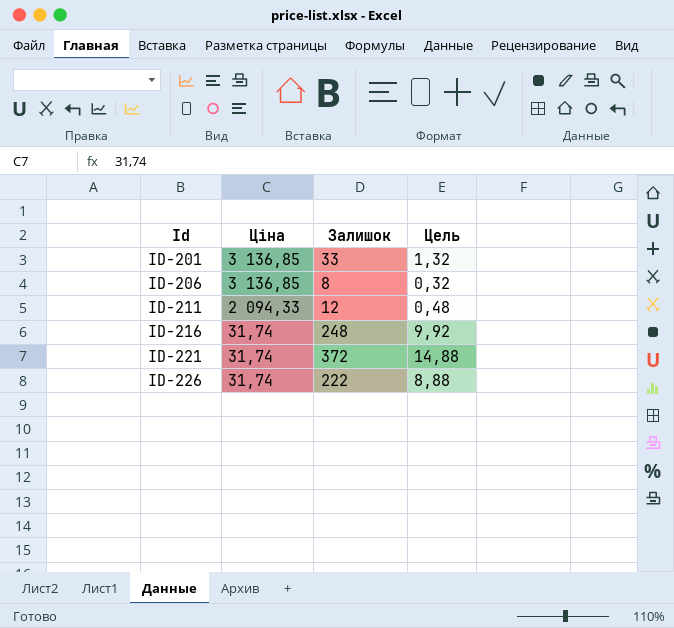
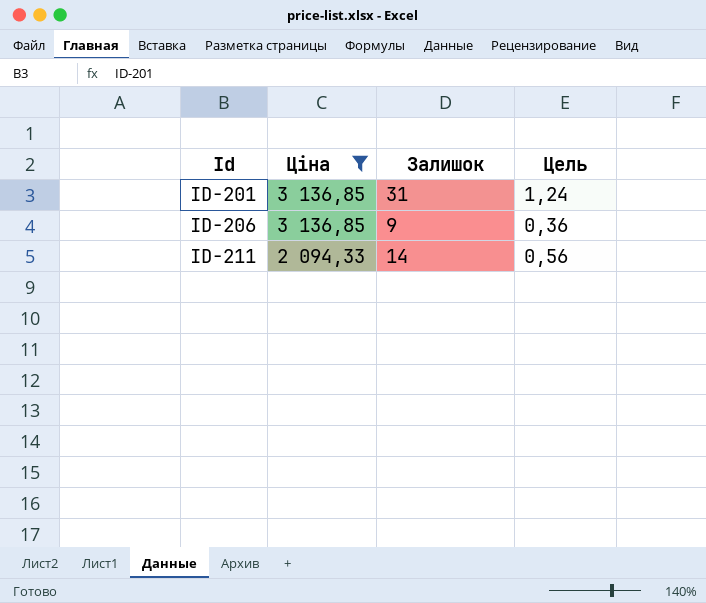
filter: none -> Ціна != 31,74
ID-201 | Залишок: 33 -> 31
ID-201 | Цель: 1,32 -> 1,24
ID-206 | Залишок: 8 -> 9
ID-206 | Цель: 0,32 -> 0,36
ID-211 | Залишок: 12 -> 14
ID-211 | Цель: 0,48 -> 0,56

